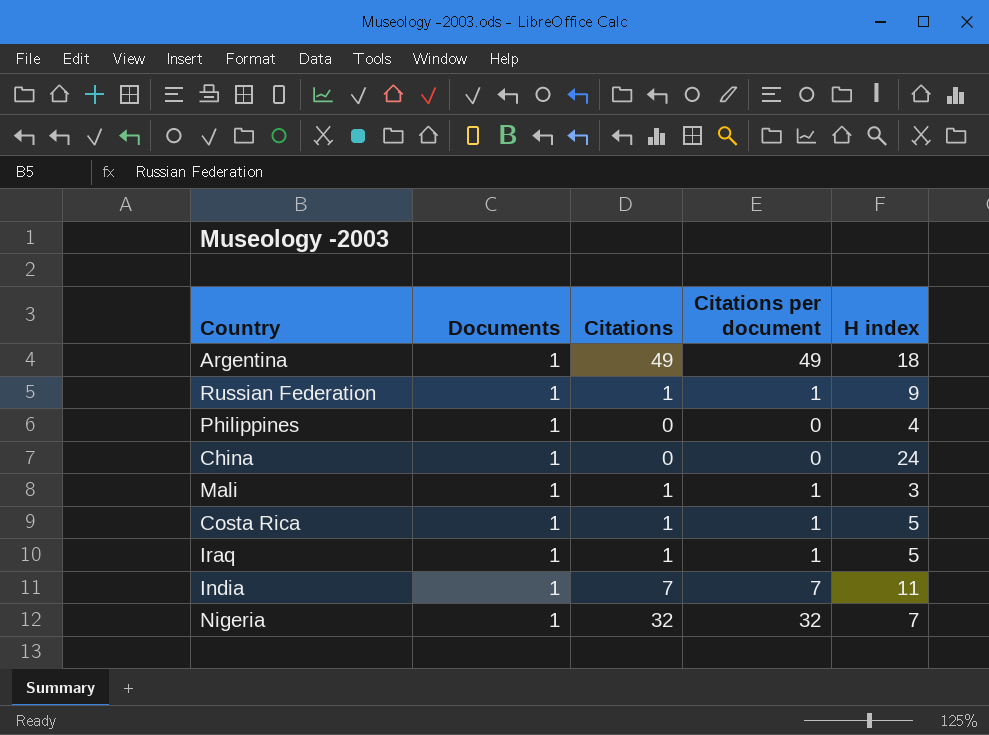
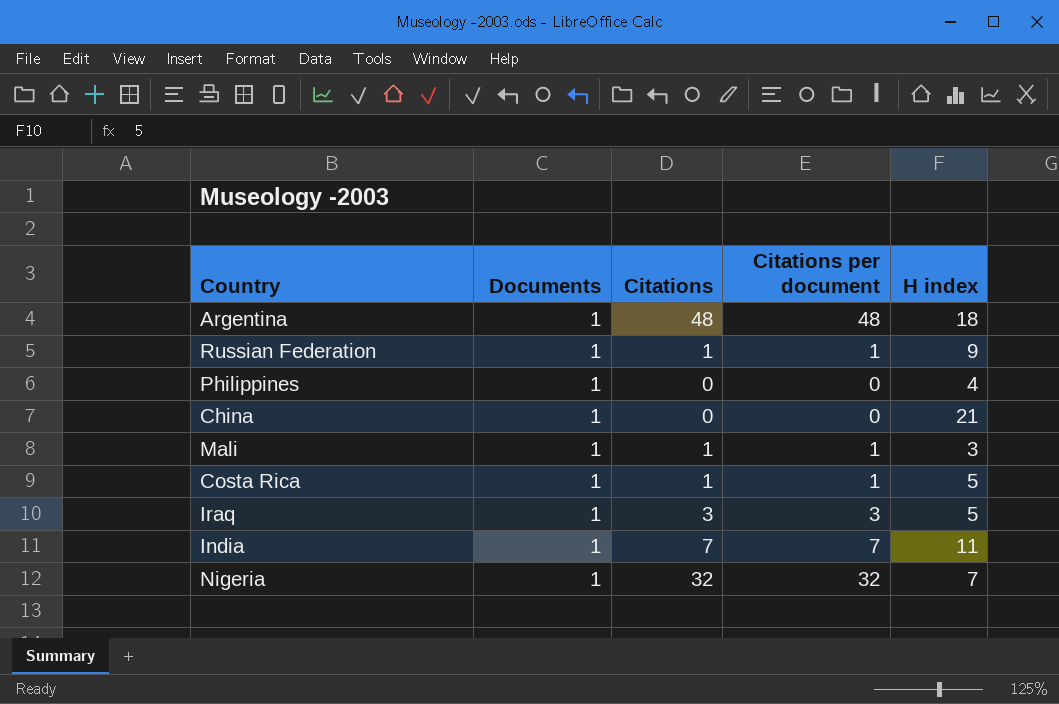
Argentina | Citations: 49 -> 48
Argentina | Citations per document: 49 -> 48
China | H index: 24 -> 21
Iraq | Citations: 1 -> 3
Iraq | Citations per document: 1 -> 3

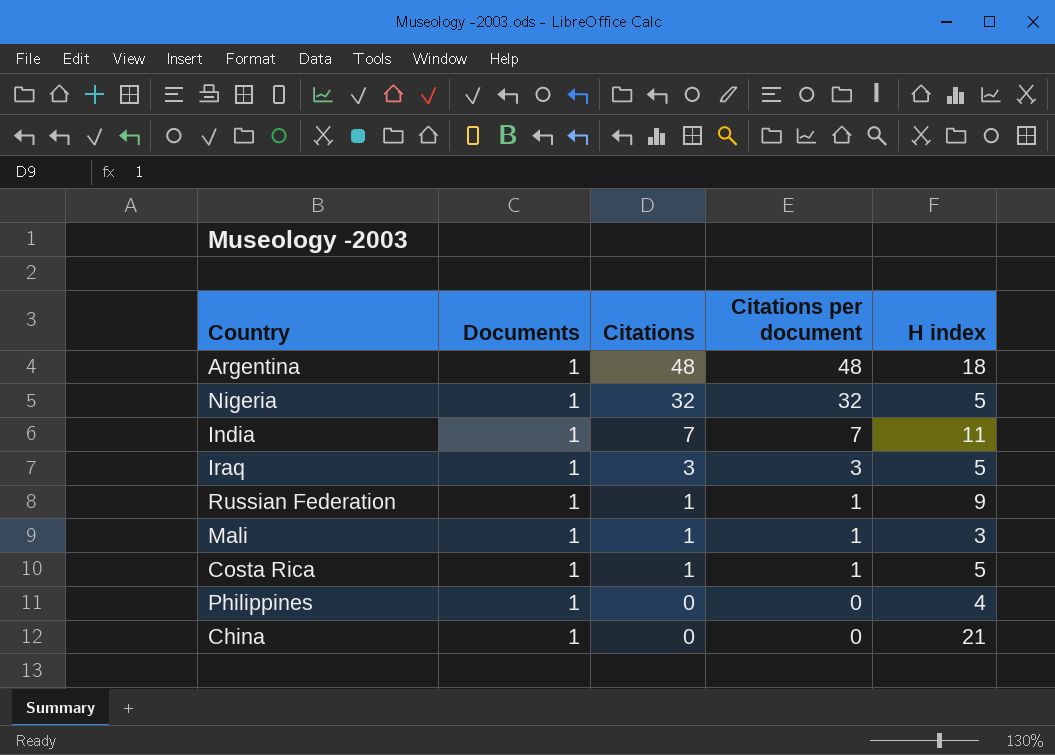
row order: none -> Citations descending
Nigeria | H index: 7 -> 5

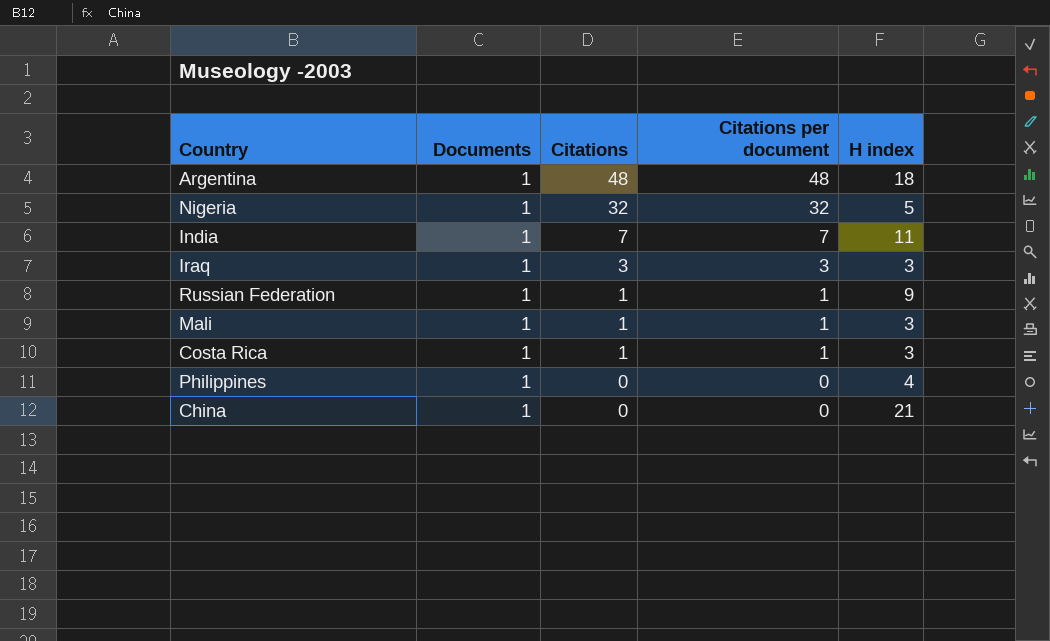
Iraq | H index: 5 -> 3
Costa Rica | H index: 5 -> 3

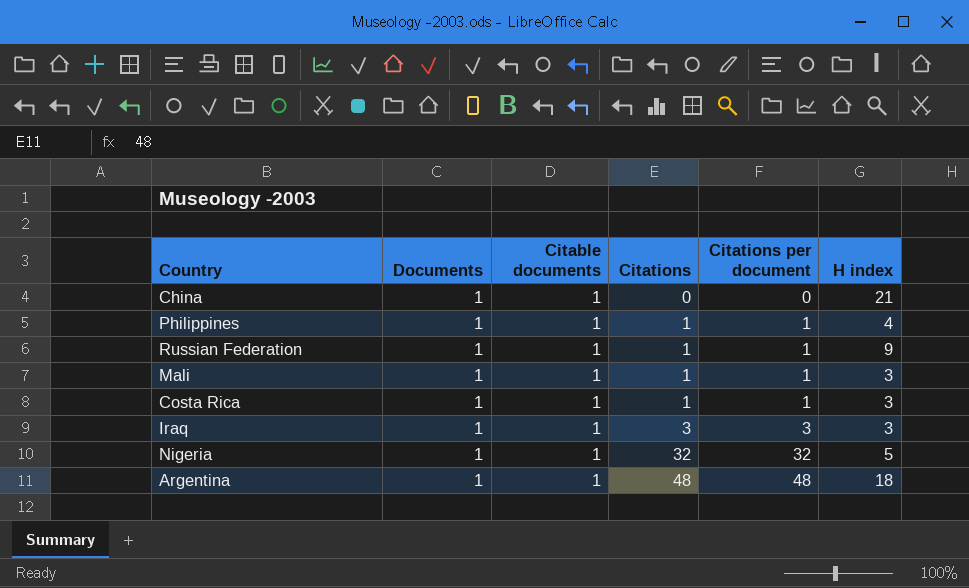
row order: Citations descending -> Citations ascending
column Citable documents | position: none -> 3
row India: 1 | 7 | 7 | 11 -> none
Philippines | Citations: 0 -> 1
Philippines | Citations per document: 0 -> 1

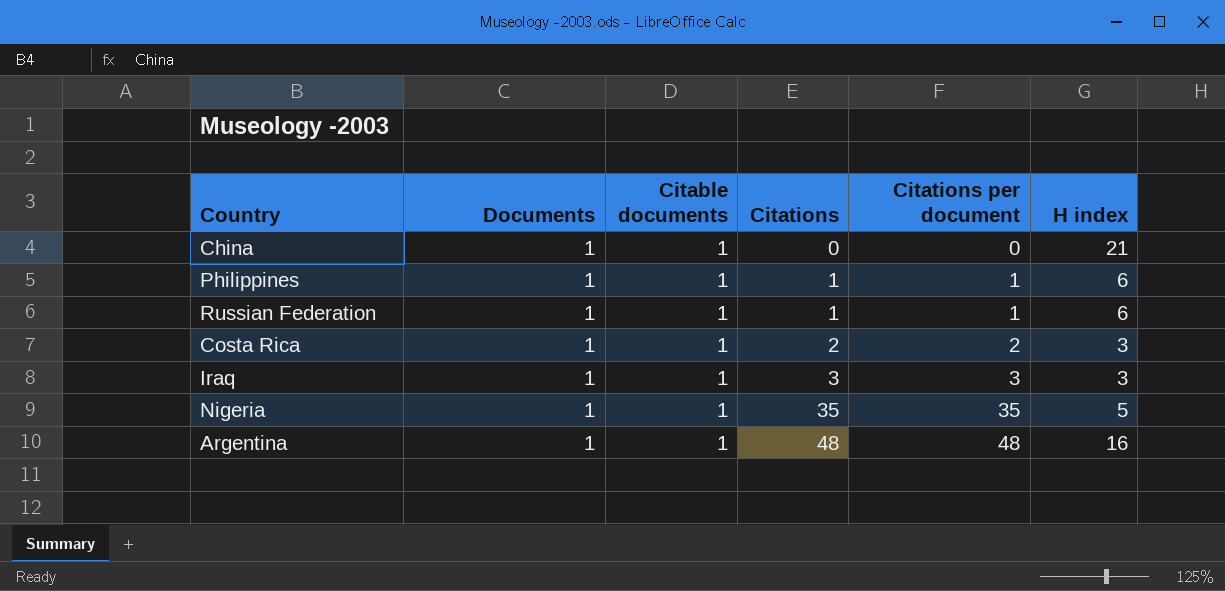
row Mali: 1 | 1 | 1 | 1 | 3 -> none
Philippines | H index: 4 -> 6
Russian Federation | H index: 9 -> 6
Costa Rica | Citations: 1 -> 2
Costa Rica | Citations per document: 1 -> 2
Nigeria | Citations: 32 -> 35
Nigeria | Citations per document: 32 -> 35
Argentina | H index: 18 -> 16

